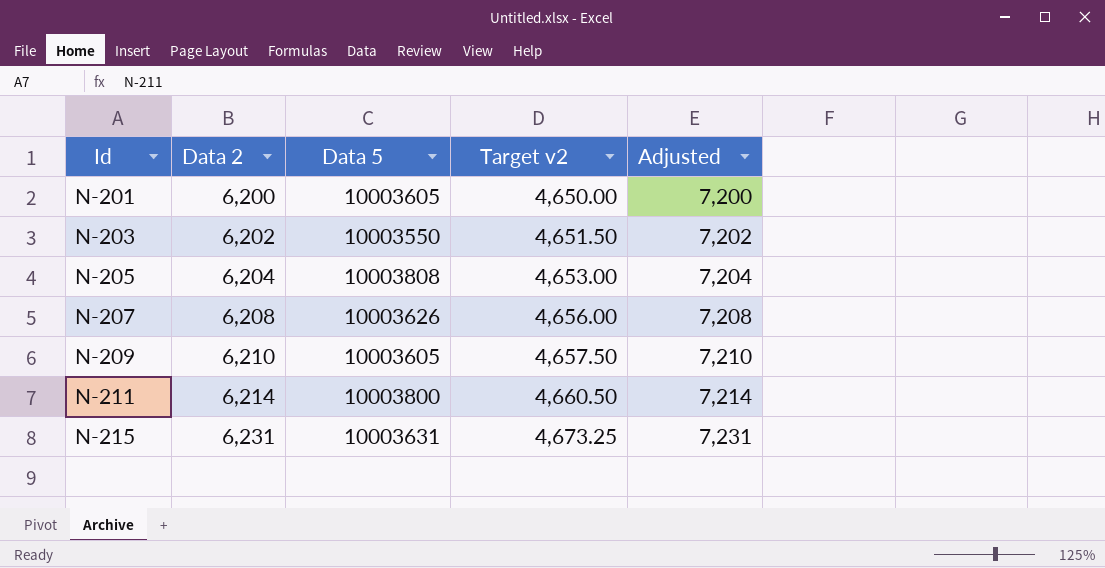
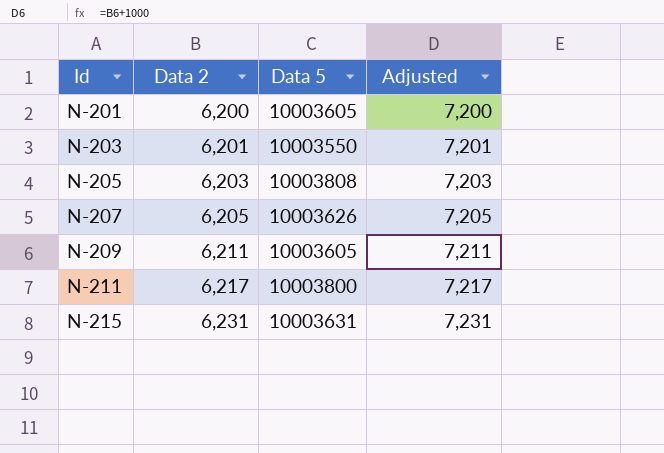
column Target v2 | formula: [Data 2] * 0.75 -> none
N-203 | Data 2: 6,202 -> 6,201
N-203 | Adjusted: 7,202 -> 7,201
N-205 | Data 2: 6,204 -> 6,203
N-205 | Adjusted: 7,204 -> 7,203
N-207 | Data 2: 6,208 -> 6,205
N-207 | Adjusted: 7,208 -> 7,205
N-209 | Data 2: 6,210 -> 6,211
N-209 | Adjusted: 7,210 -> 7,211
N-211 | Data 2: 6,214 -> 6,217
N-211 | Adjusted: 7,214 -> 7,217

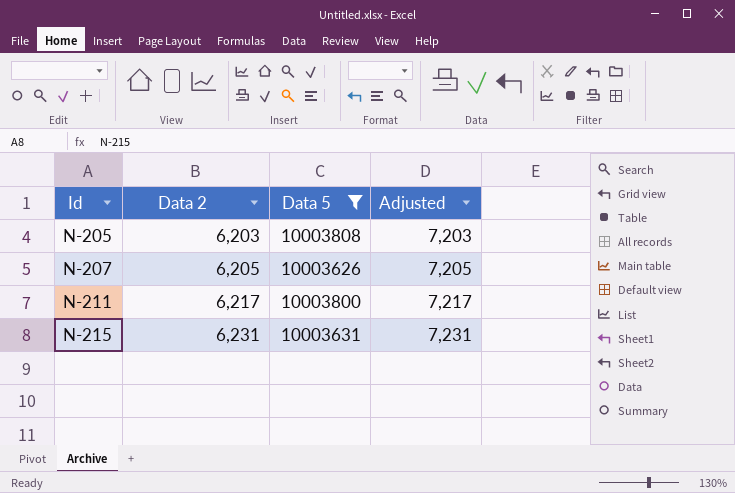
filter: none -> Data 5 >= 10003626

